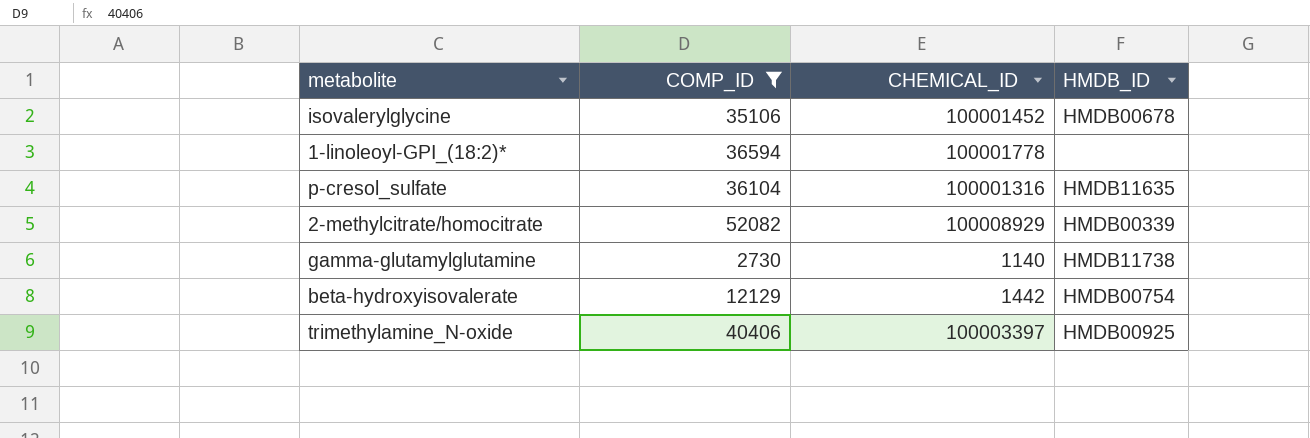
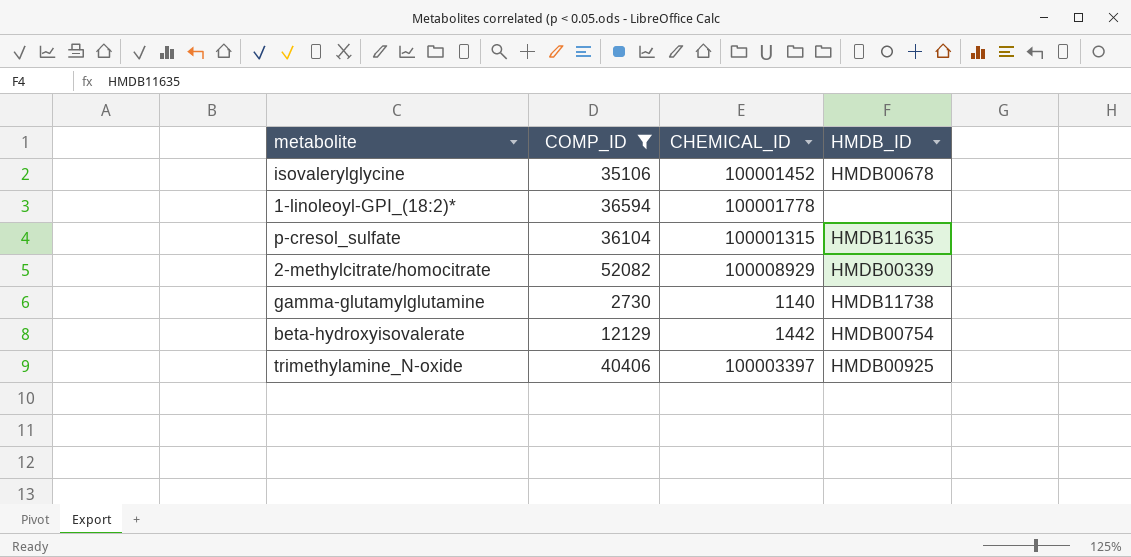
p-cresol_sulfate | CHEMICAL_ID: 100001316 -> 100001315

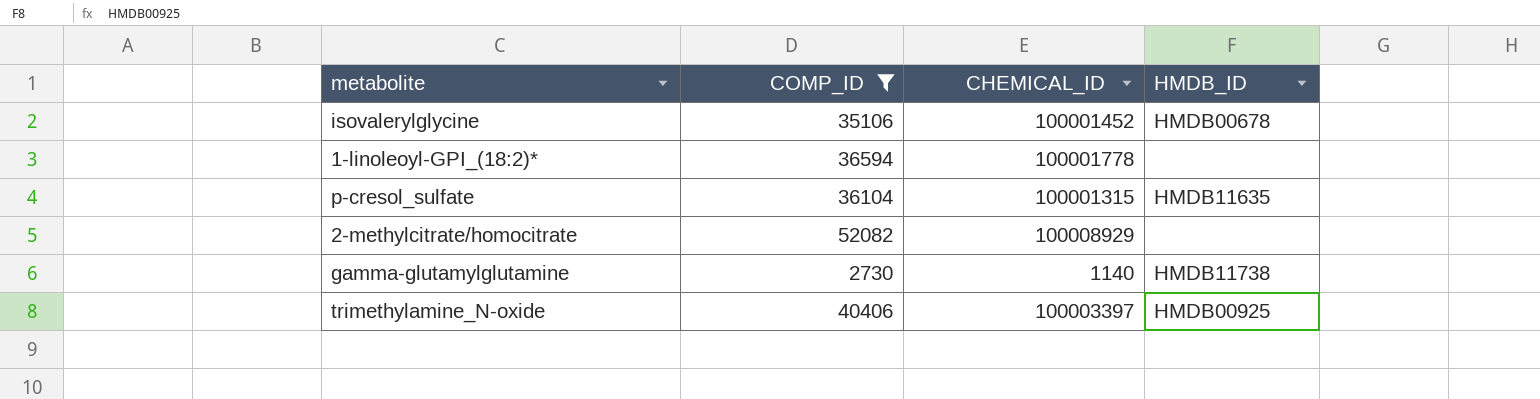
row beta-hydroxyisovalerate: 12129 | 1442 | HMDB00754 -> none
2-methylcitrate/homocitrate | HMDB_ID: HMDB00339 -> none

